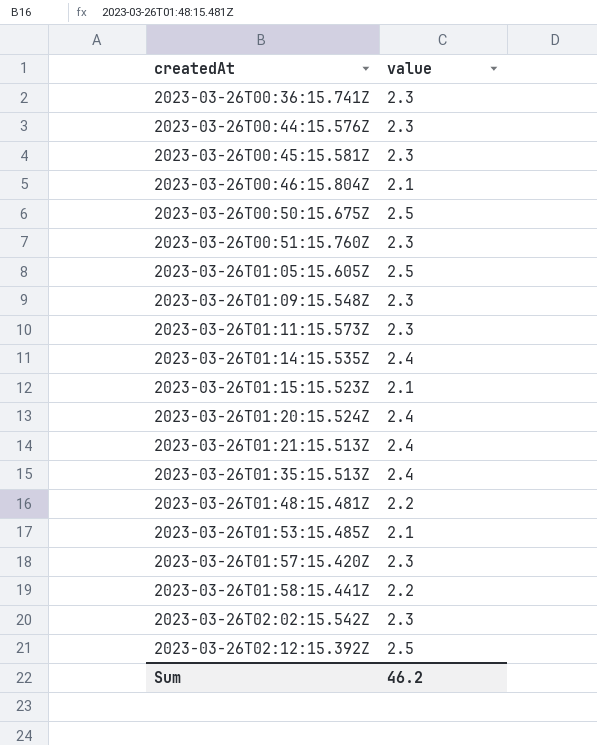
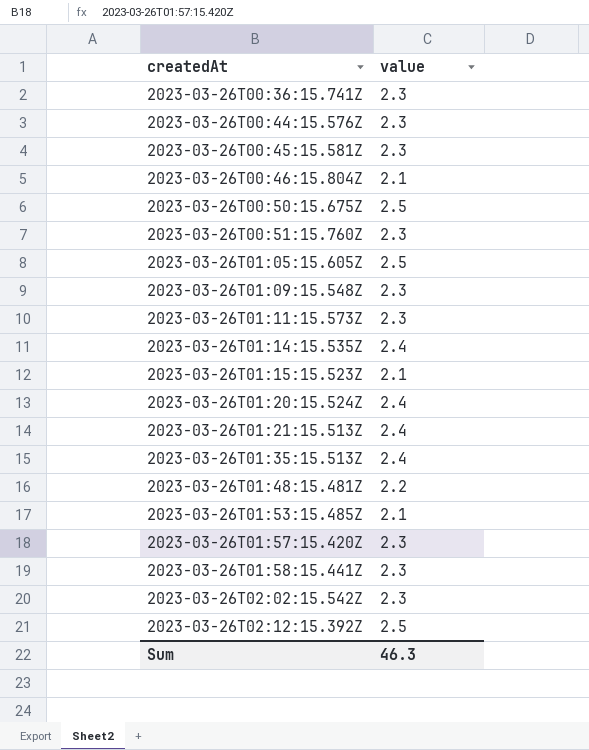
2023-03-26T01:58:15.441Z | value: 2.2 -> 2.3
Sum | value: 46.2 -> 46.3

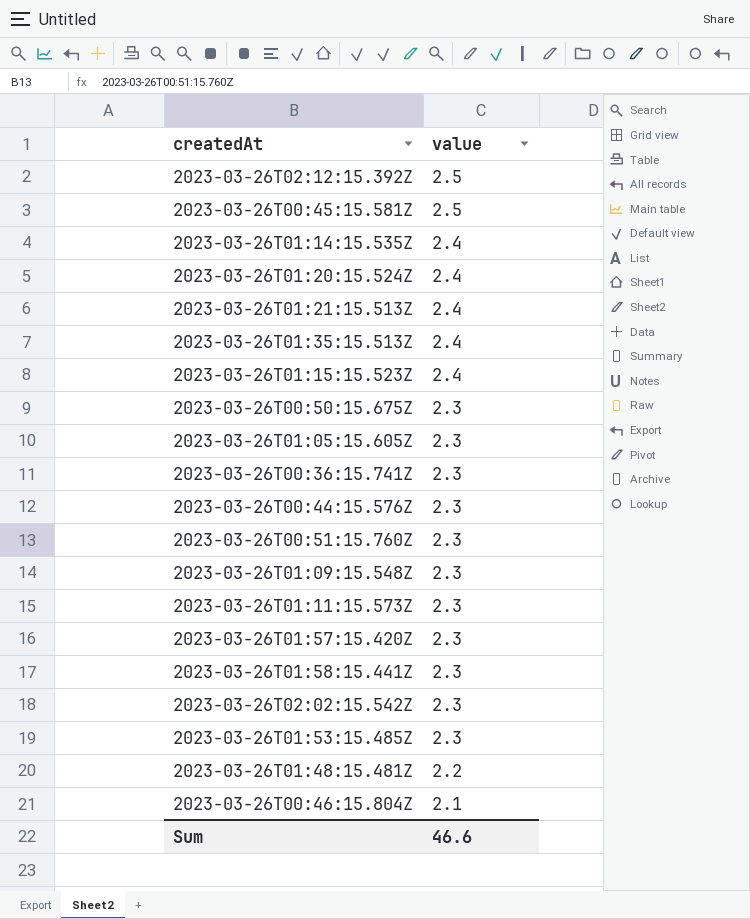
row order: createdAt ascending -> value descending
2023-03-26T00:45:15.581Z | value: 2.3 -> 2.5
2023-03-26T01:15:15.523Z | value: 2.1 -> 2.4
2023-03-26T00:50:15.675Z | value: 2.5 -> 2.3
2023-03-26T01:05:15.605Z | value: 2.5 -> 2.3
2023-03-26T01:53:15.485Z | value: 2.1 -> 2.3
Sum | value: 46.3 -> 46.6

